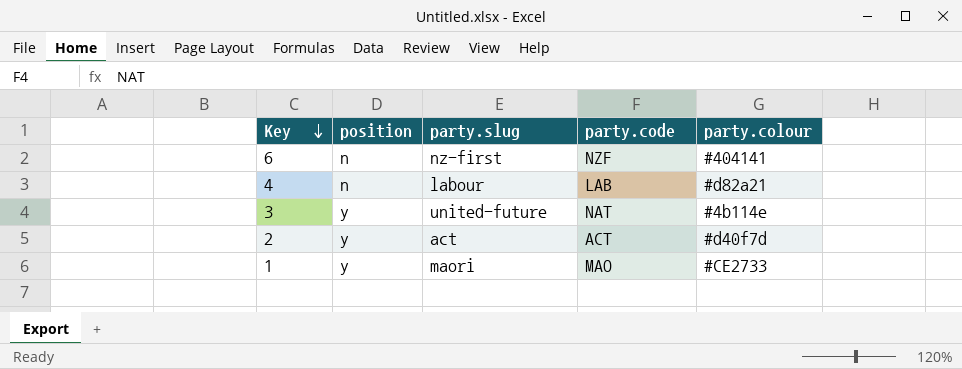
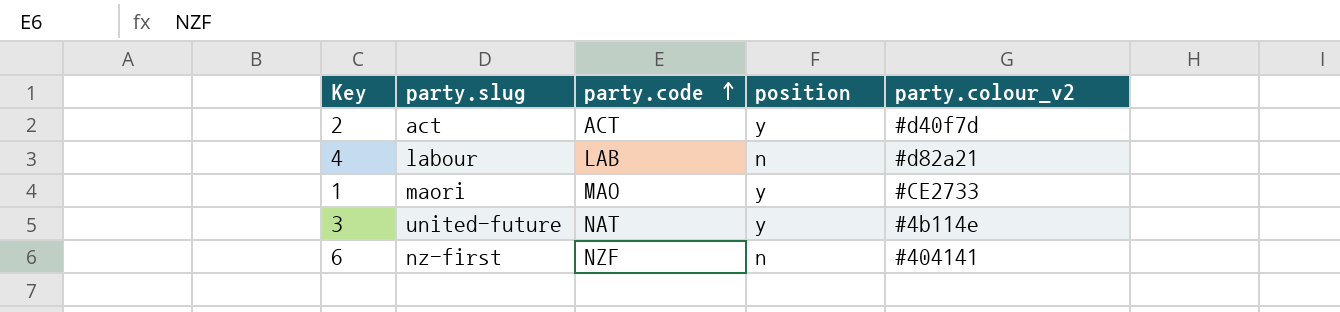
row order: Key descending -> party.code ascending
column position | position: 2 -> 4
column name: party.colour -> party.colour_v2

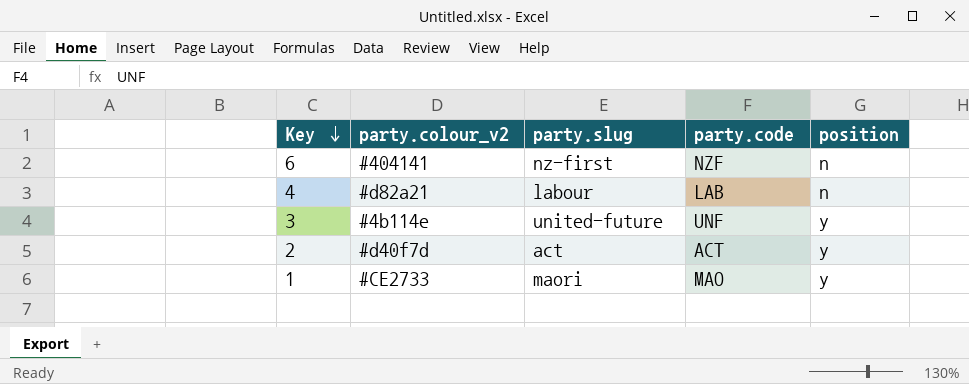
row order: party.code ascending -> Key descending
column party.colour_v2 | position: 5 -> 2
3 | party.code: NAT -> UNF

